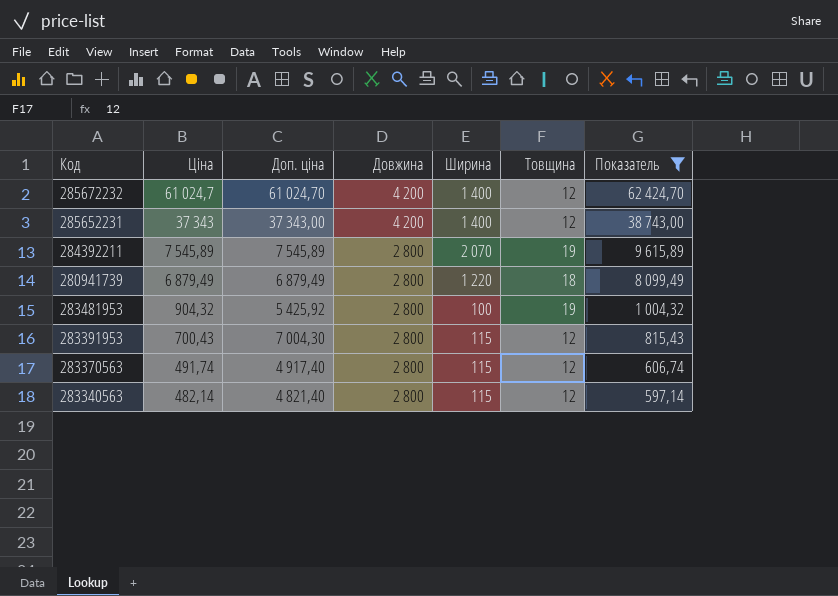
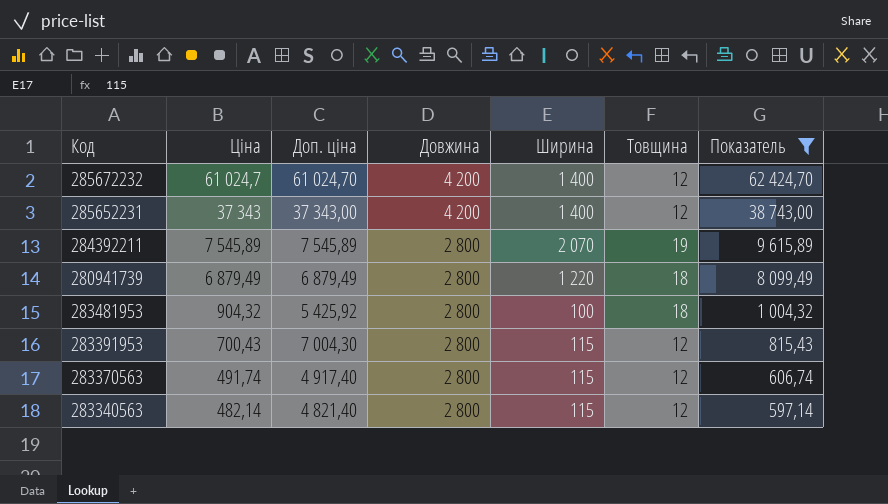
283481953 | Товщина: 19 -> 18

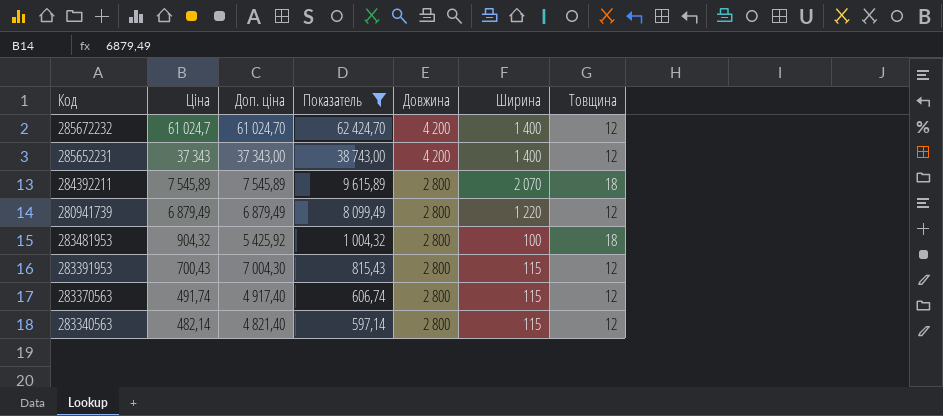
column Показатель | position: 7 -> 4
284392211 | Товщина: 19 -> 18
280941739 | Товщина: 18 -> 12

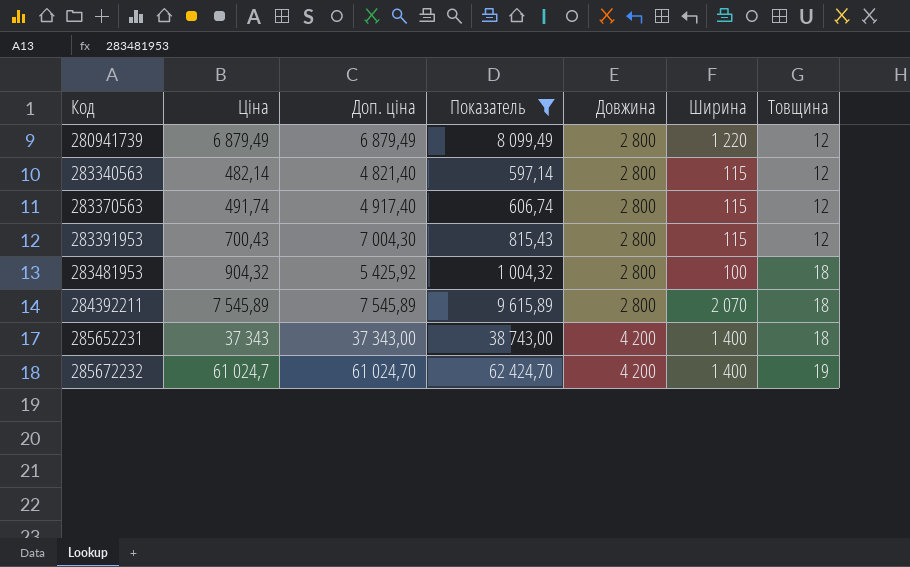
row order: Ціна descending -> Код ascending
285652231 | Товщина: 12 -> 18
285672232 | Товщина: 12 -> 19

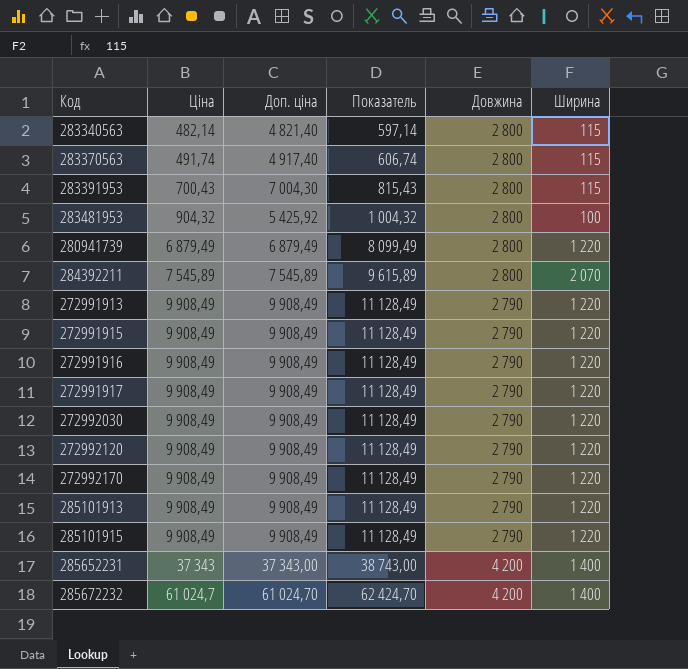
filter: Показатель != 11 128,49 -> none
row order: Код ascending -> Ціна ascending
column Товщина | position: 7 -> none

